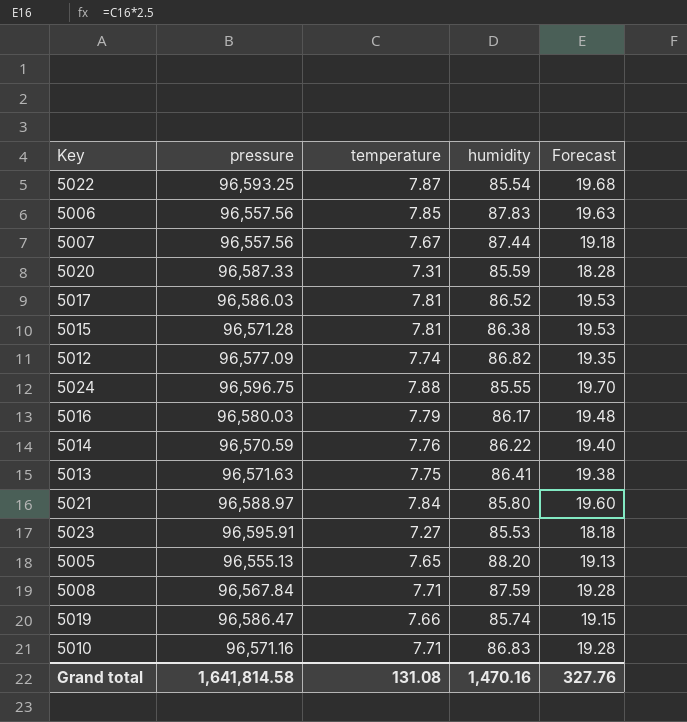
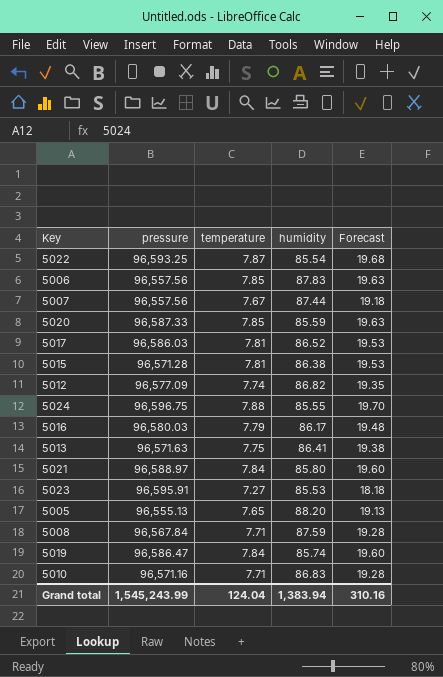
row 5014: 96,570.59 | 7.76 | 86.22 | 19.40 -> none
5020 | temperature: 7.31 -> 7.85
5020 | Forecast: 18.28 -> 19.63
5019 | temperature: 7.66 -> 7.84
5019 | Forecast: 19.15 -> 19.60
Grand total | pressure: 1,641,814.58 -> 1,545,243.99
Grand total | temperature: 131.08 -> 124.04
Grand total | humidity: 1,470.16 -> 1,383.94
Grand total | Forecast: 327.76 -> 310.16

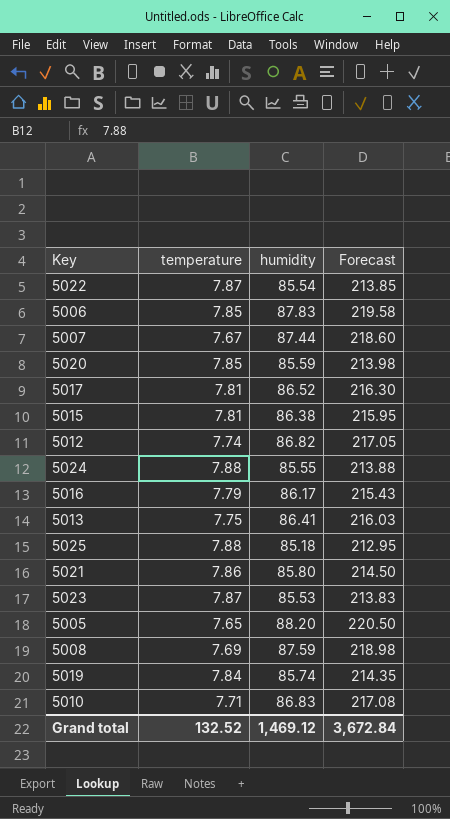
column pressure | position: 2 -> none
column Forecast | formula: [temperature] * 2.5 -> [humidity] * 2.5
row 5025: none -> 7.88 | 85.18 | 212.95
5021 | temperature: 7.84 -> 7.86
5023 | temperature: 7.27 -> 7.87
5008 | temperature: 7.71 -> 7.69
Grand total | temperature: 124.04 -> 132.52
Grand total | humidity: 1,383.94 -> 1,469.12
Grand total | Forecast: 310.16 -> 3,672.84

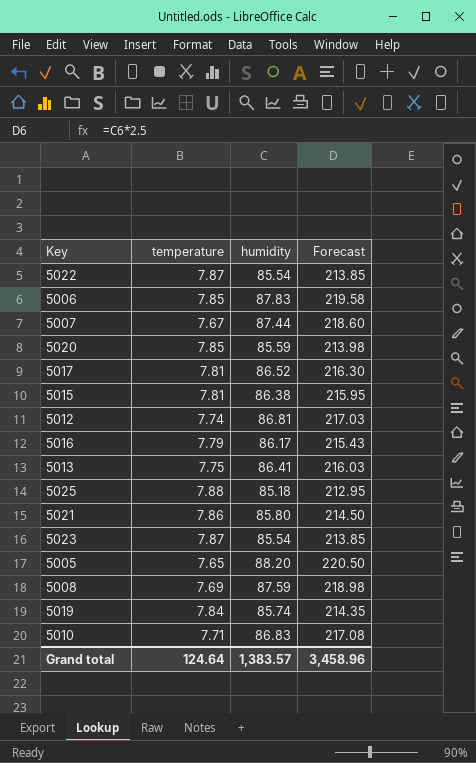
row 5024: 7.88 | 85.55 | 213.88 -> none
5012 | humidity: 86.82 -> 86.81
5012 | Forecast: 217.05 -> 217.03
5023 | humidity: 85.53 -> 85.54
5023 | Forecast: 213.83 -> 213.85
Grand total | temperature: 132.52 -> 124.64
Grand total | humidity: 1,469.12 -> 1,383.57
Grand total | Forecast: 3,672.84 -> 3,458.96

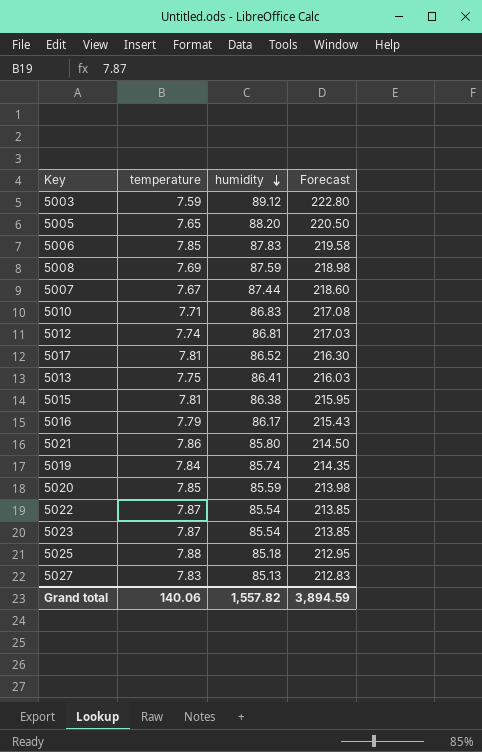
row order: none -> humidity descending
row 5003: none -> 7.59 | 89.12 | 222.80
row 5027: none -> 7.83 | 85.13 | 212.83
Grand total | temperature: 124.64 -> 140.06
Grand total | humidity: 1,383.57 -> 1,557.82
Grand total | Forecast: 3,458.96 -> 3,894.59

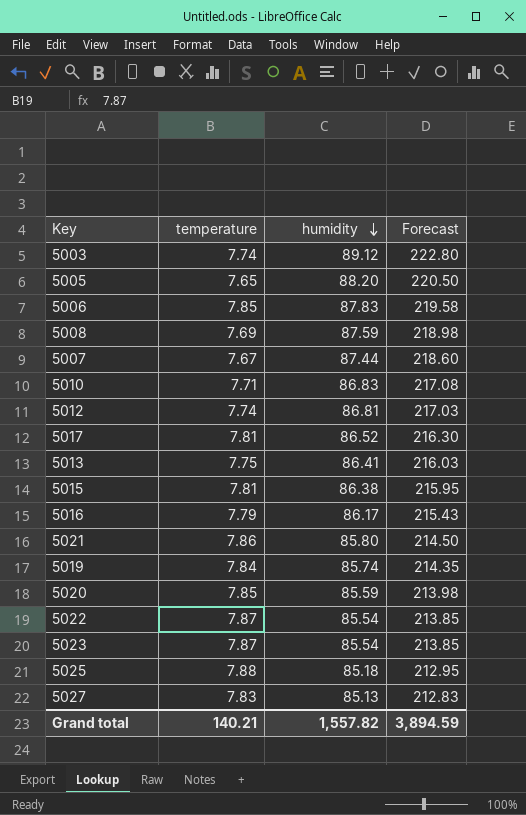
5003 | temperature: 7.59 -> 7.74
Grand total | temperature: 140.06 -> 140.21

